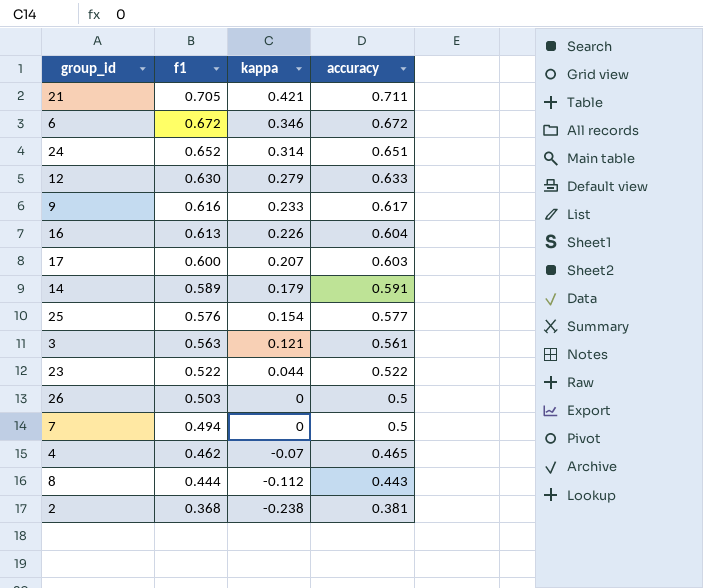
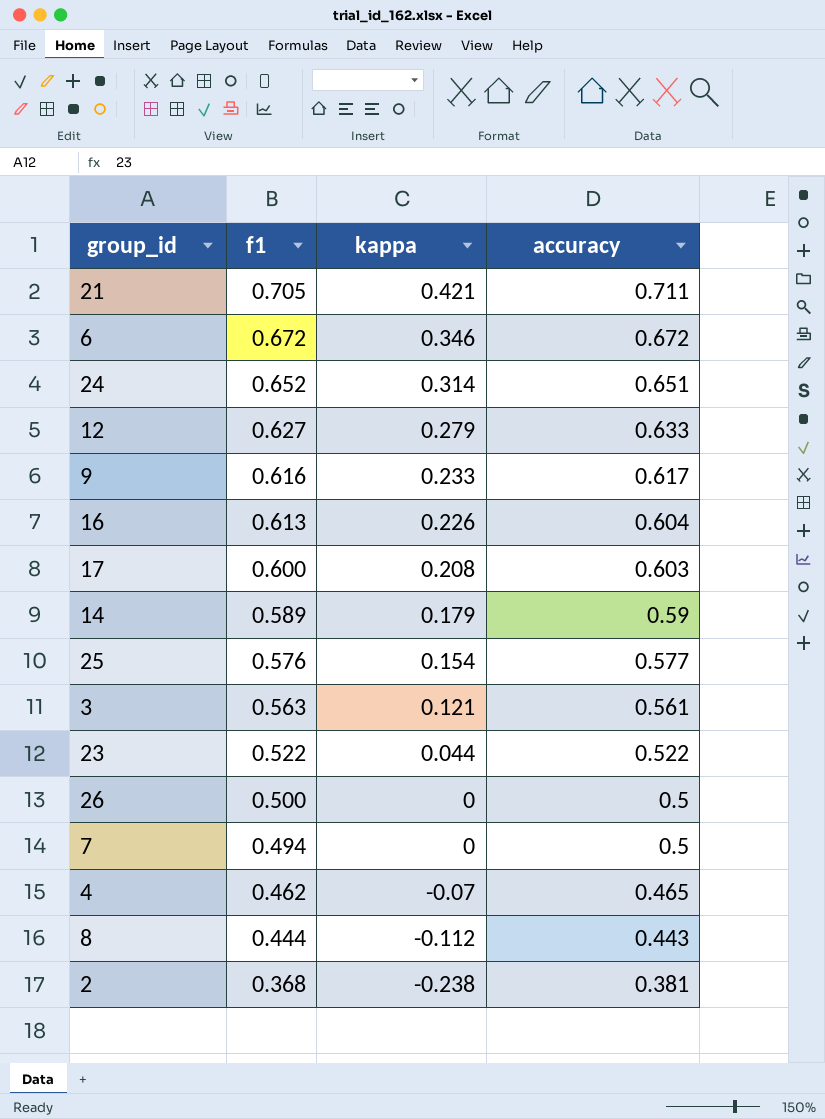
12 | f1: 0.630 -> 0.627
17 | kappa: 0.207 -> 0.208
14 | accuracy: 0.591 -> 0.59
26 | f1: 0.503 -> 0.500

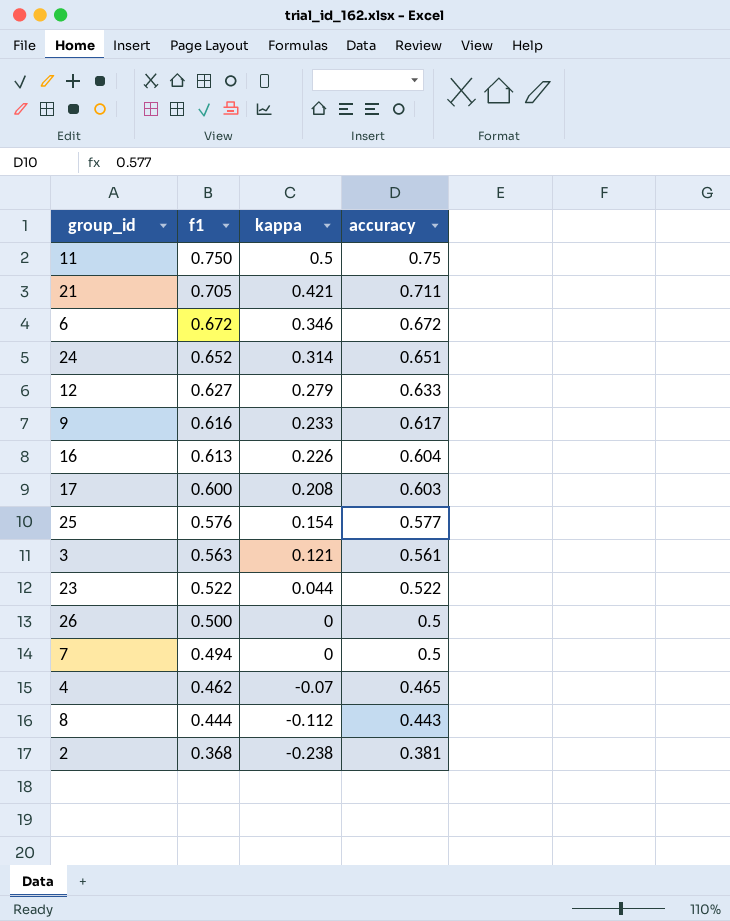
row 14: 0.589 | 0.179 | 0.59 -> none
row 11: none -> 0.750 | 0.5 | 0.75

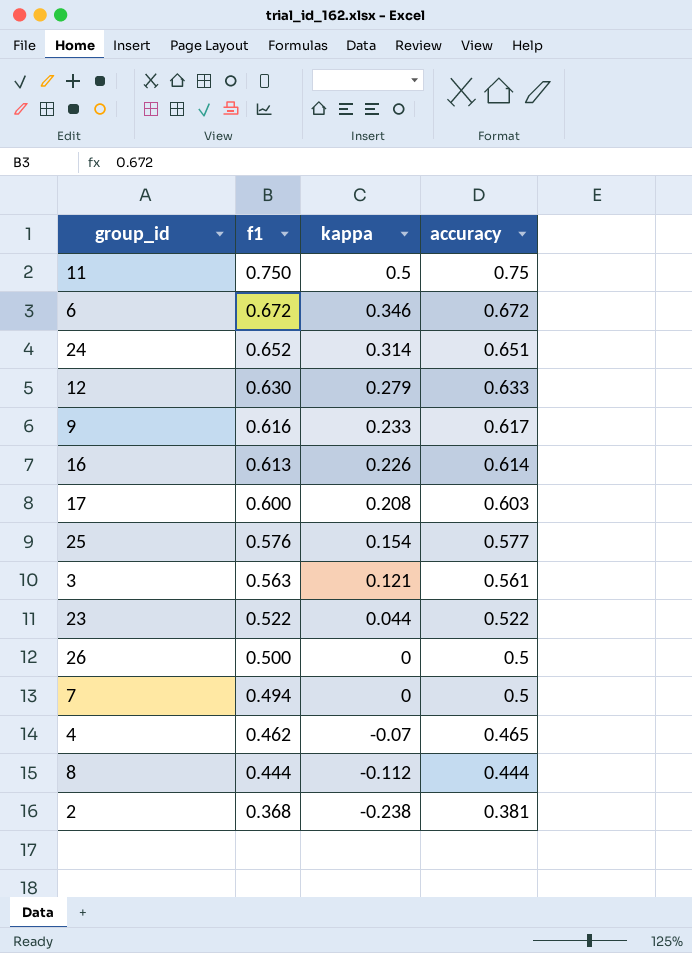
row 21: 0.705 | 0.421 | 0.711 -> none
12 | f1: 0.627 -> 0.630
16 | accuracy: 0.604 -> 0.614
8 | accuracy: 0.443 -> 0.444

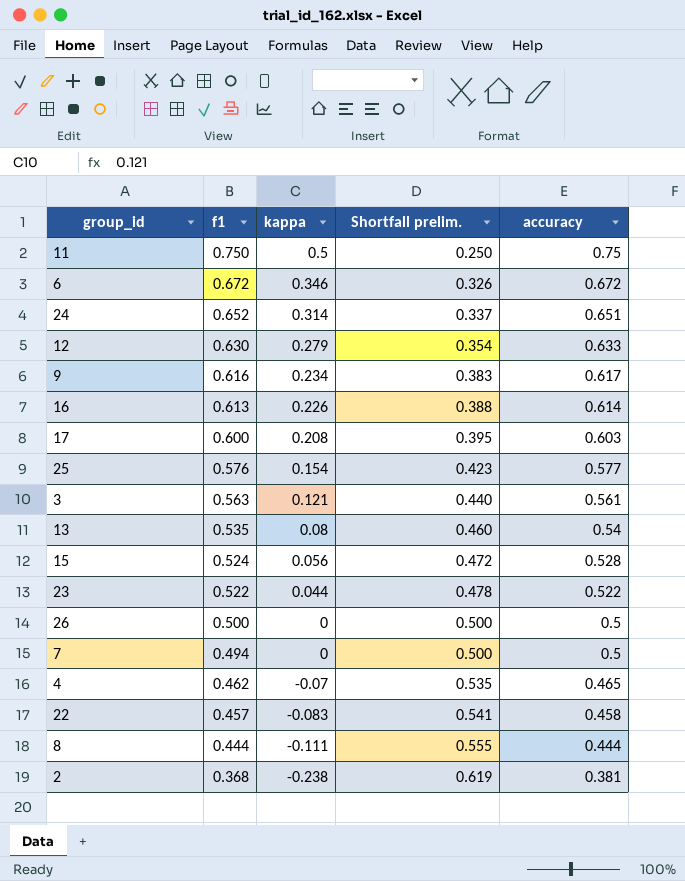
column Shortfall prelim. | formula: none -> [accuracy] - [kappa]
9 | kappa: 0.233 -> 0.234
row 13: none -> 0.535 | 0.08 | 0.460 | 0.54
row 15: none -> 0.524 | 0.056 | 0.472 | 0.528
row 22: none -> 0.457 | -0.083 | 0.541 | 0.458
8 | kappa: -0.112 -> -0.111

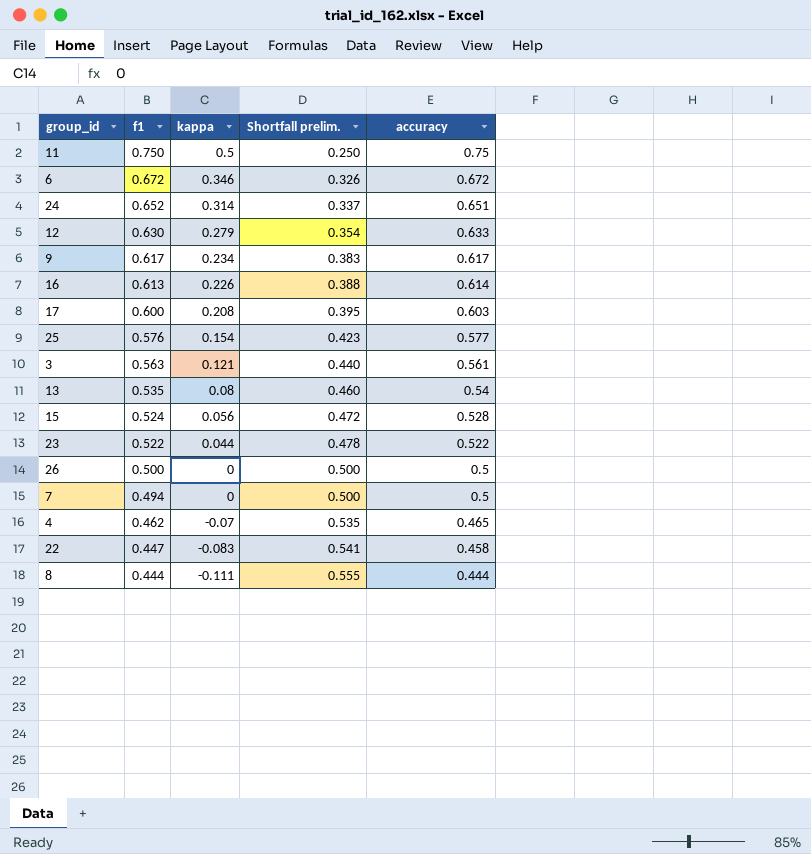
row 2: 0.368 | -0.238 | 0.619 | 0.381 -> none
9 | f1: 0.616 -> 0.617
22 | f1: 0.457 -> 0.447

